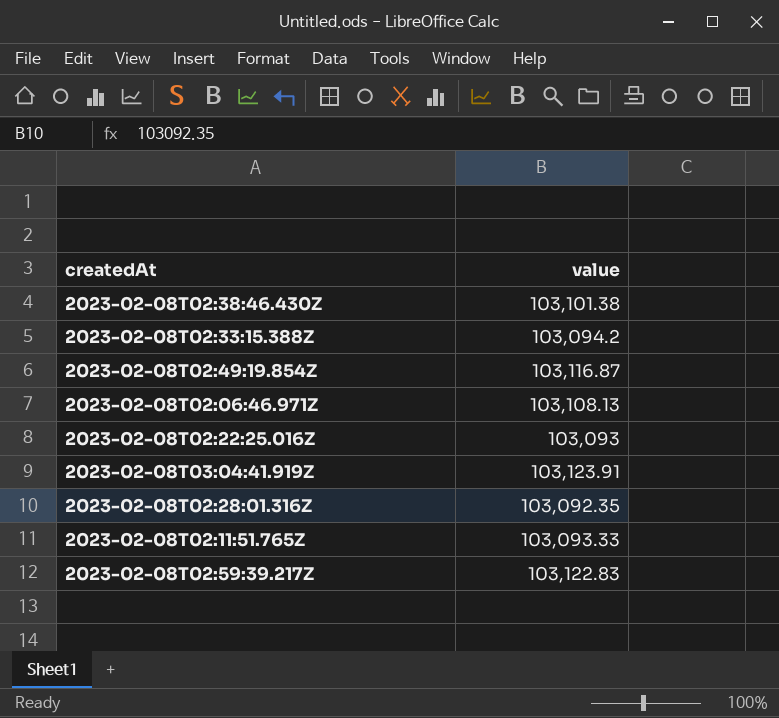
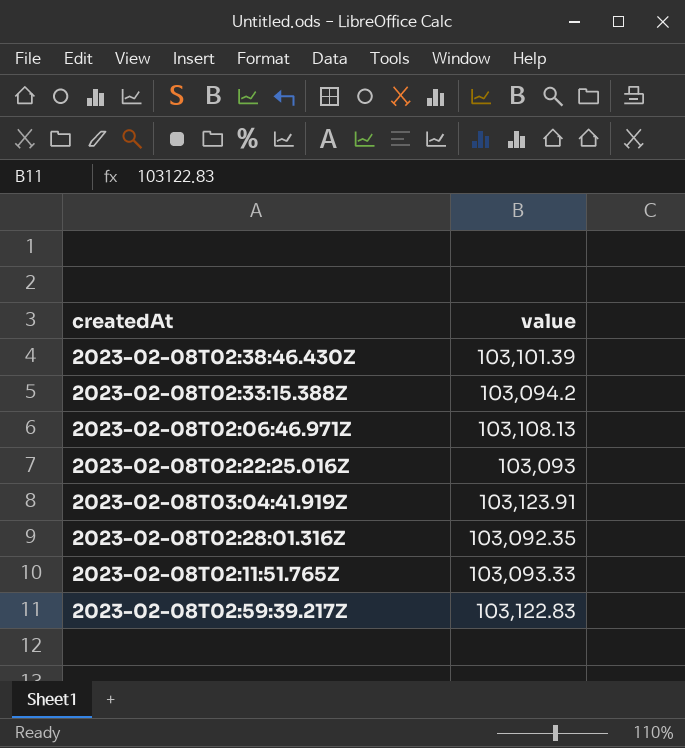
row 2023-02-08T02:49:19.854Z: 103,116.87 -> none
2023-02-08T02:38:46.430Z | value: 103,101.38 -> 103,101.39

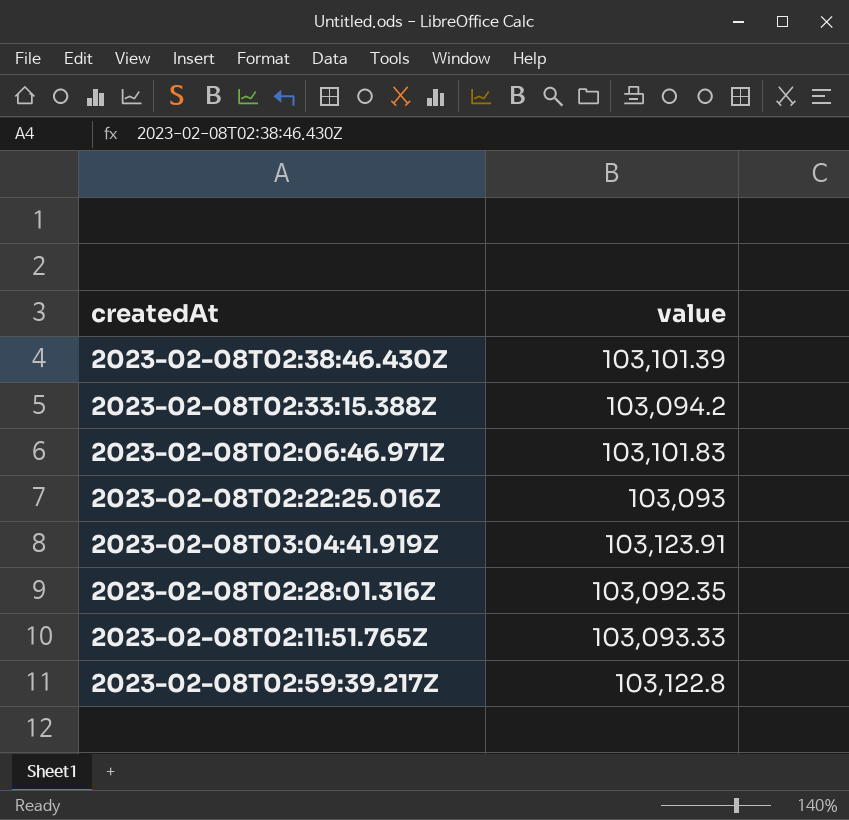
2023-02-08T02:06:46.971Z | value: 103,108.13 -> 103,101.83
2023-02-08T02:59:39.217Z | value: 103,122.83 -> 103,122.8

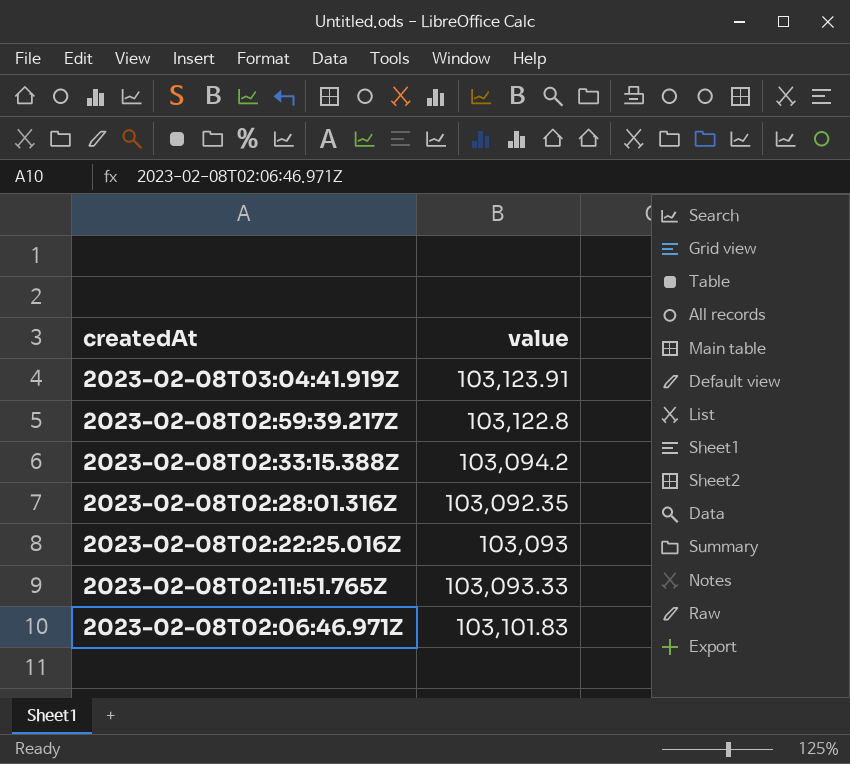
row order: none -> createdAt descending
row 2023-02-08T02:38:46.430Z: 103,101.39 -> none

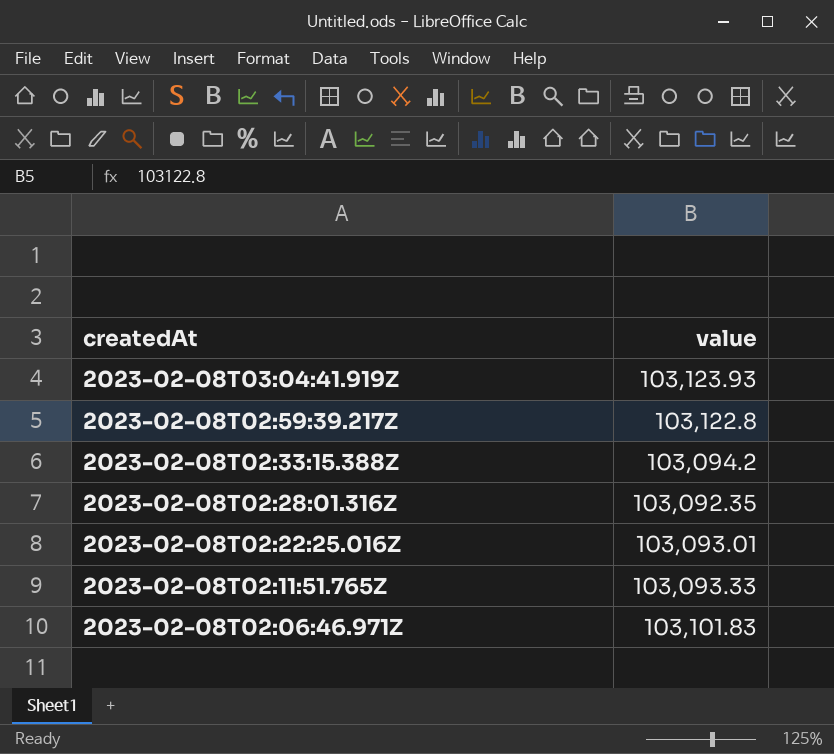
2023-02-08T03:04:41.919Z | value: 103,123.91 -> 103,123.93
2023-02-08T02:22:25.016Z | value: 103,093 -> 103,093.01

